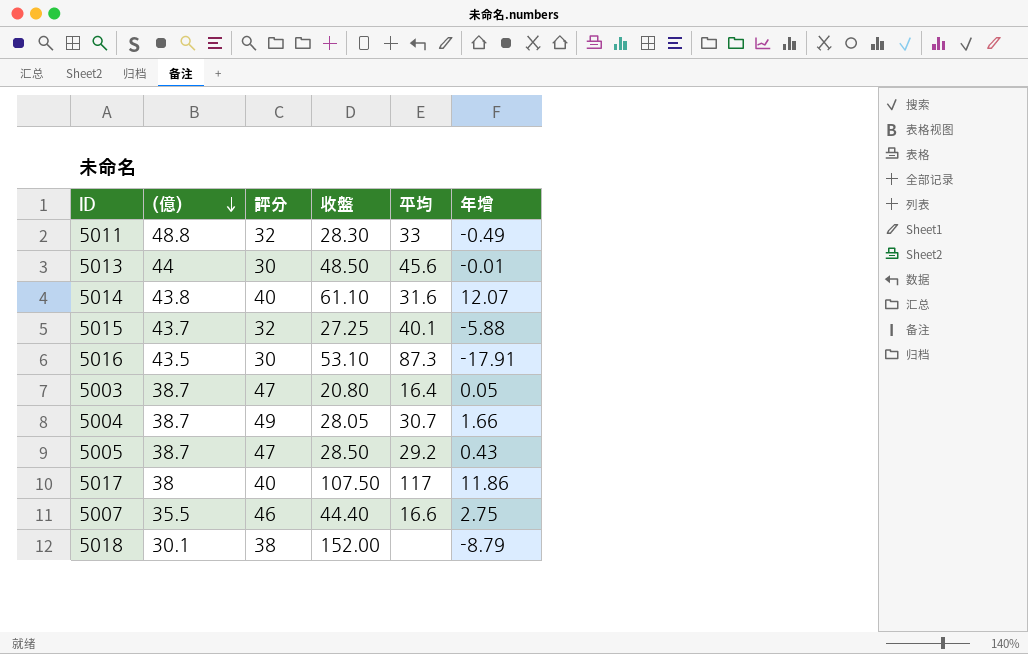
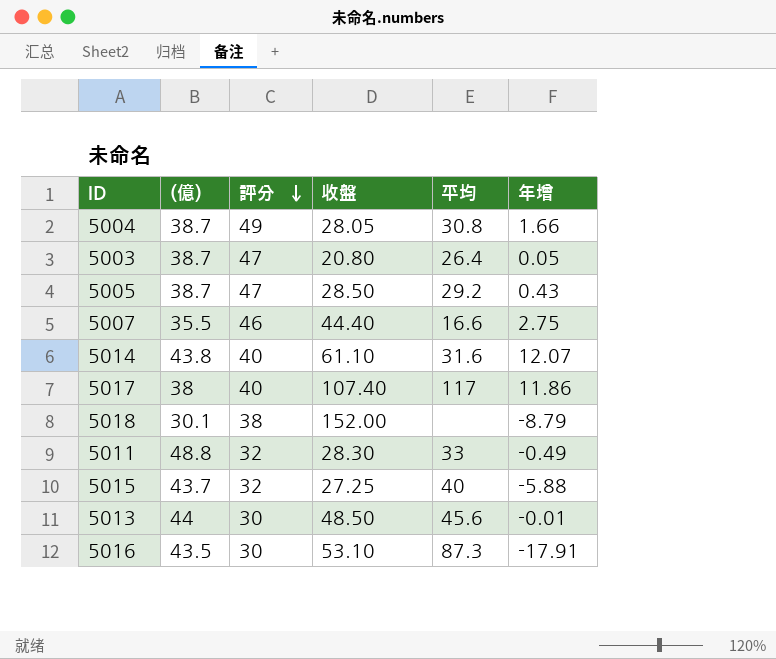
row order: (億) descending -> 評分 descending
5004 | 平均: 30.7 -> 30.8
5003 | 平均: 16.4 -> 26.4
5017 | 收盤: 107.50 -> 107.40
5015 | 平均: 40.1 -> 40

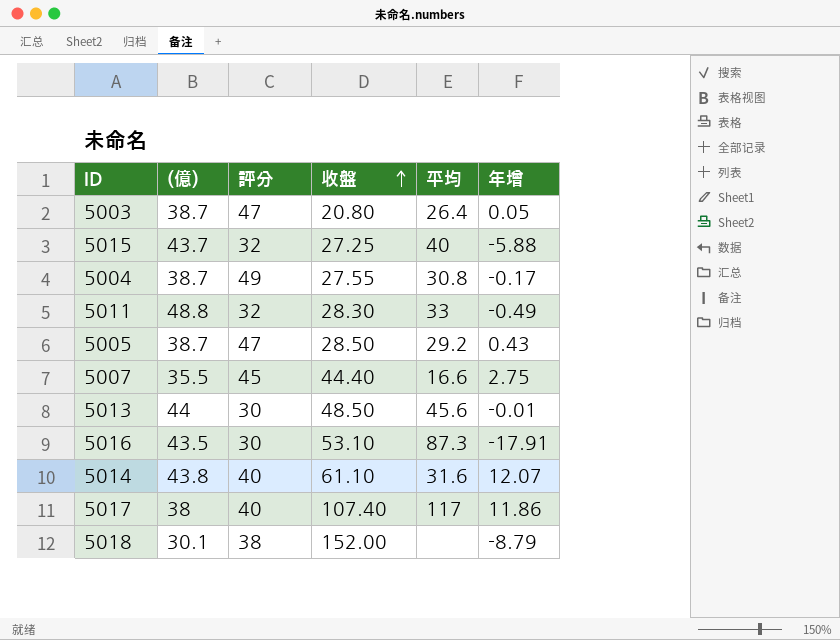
row order: 評分 descending -> 收盤 ascending
5004 | 收盤: 28.05 -> 27.55
5004 | 年增: 1.66 -> -0.17
5007 | 評分: 46 -> 45

